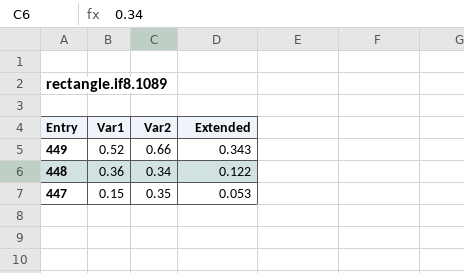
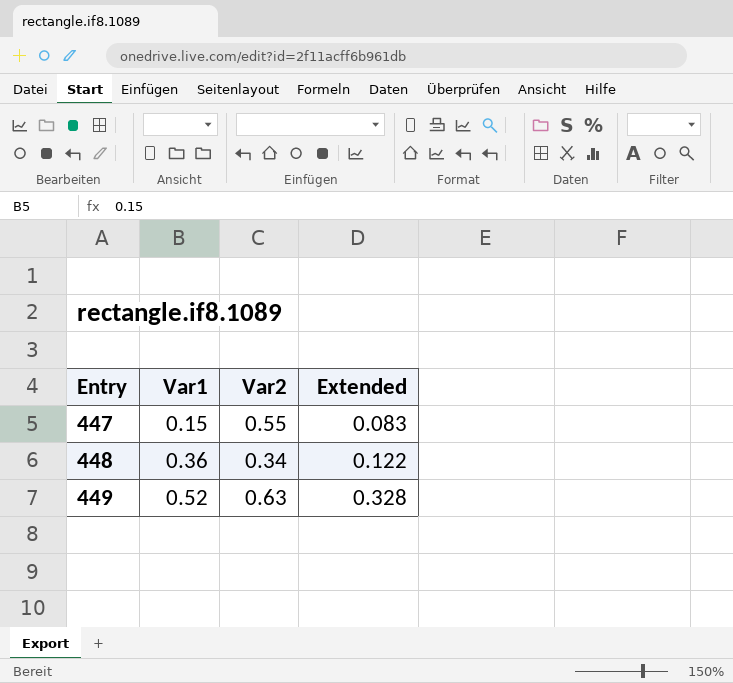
row order: Entry descending -> Entry ascending
447 | Var2: 0.35 -> 0.55
447 | Extended: 0.053 -> 0.083
449 | Var2: 0.66 -> 0.63
449 | Extended: 0.343 -> 0.328

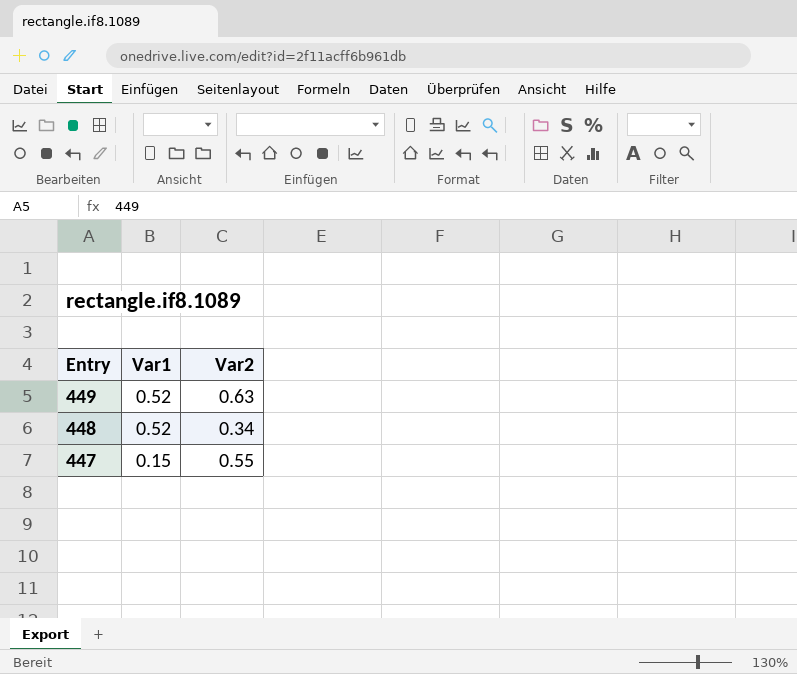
row order: Entry ascending -> Entry descending
column Extended | formula: [Var1] * [Var2] -> none
448 | Var1: 0.36 -> 0.52

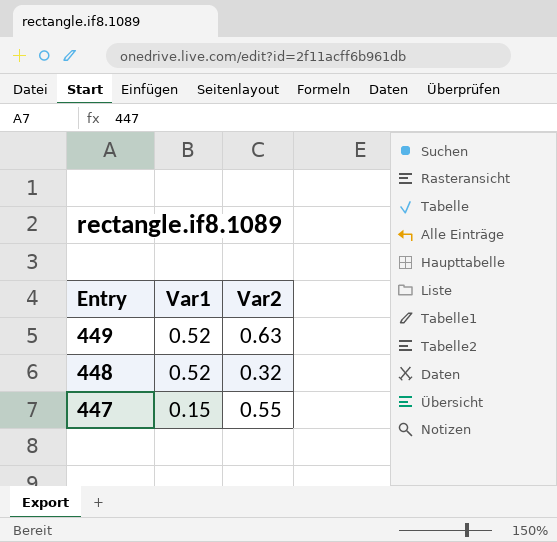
448 | Var2: 0.34 -> 0.32

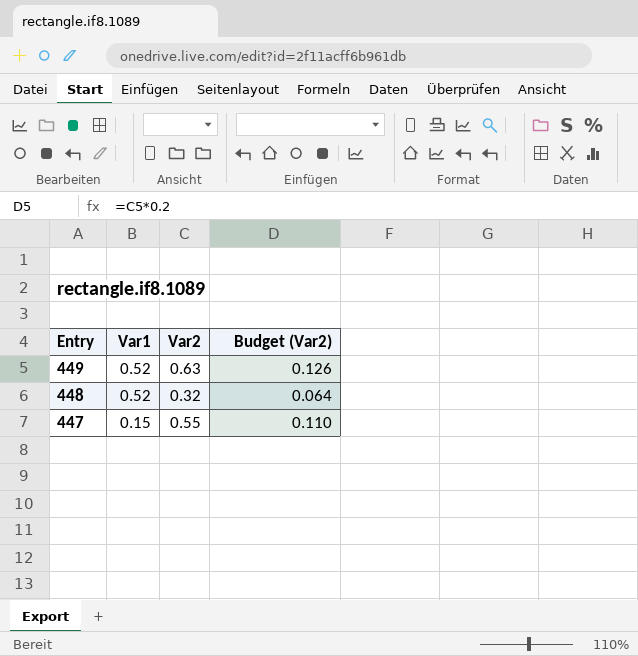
column Budget (Var2) | formula: none -> [Var2] * 0.2

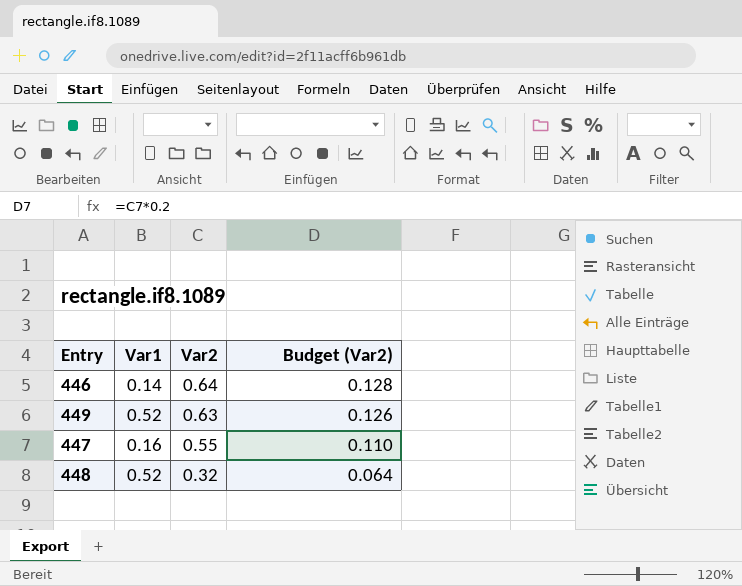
row order: Entry descending -> Var2 descending
row 446: none -> 0.14 | 0.64 | 0.128
447 | Var1: 0.15 -> 0.16

